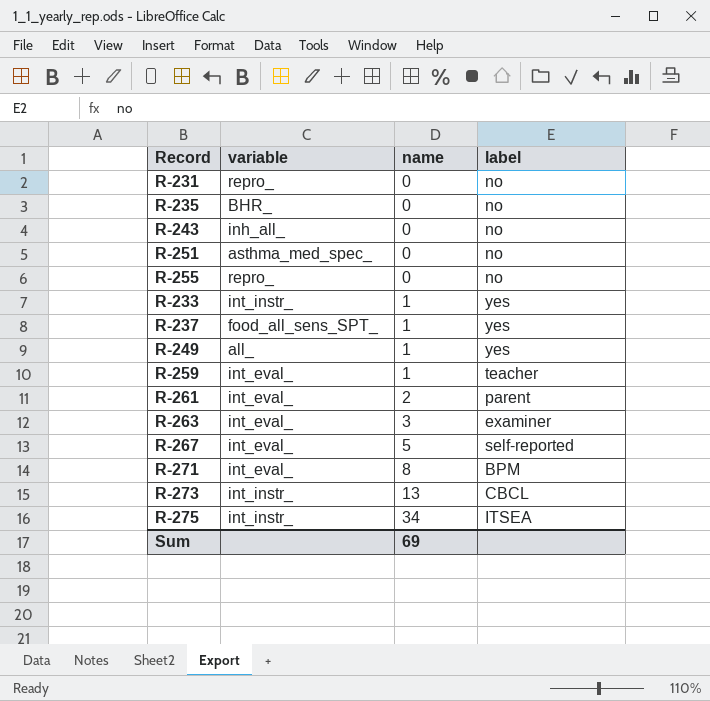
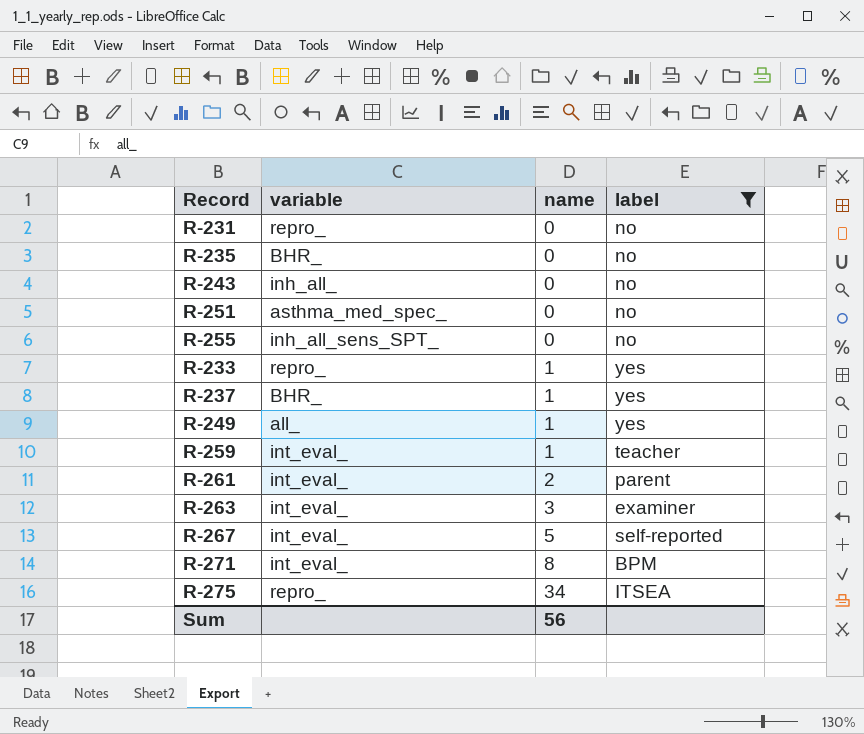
filter: none -> label != CBCL
R-255 | variable: repro_ -> inh_all_sens_SPT_
R-233 | variable: int_instr_ -> repro_
R-237 | variable: food_all_sens_SPT_ -> BHR_
R-275 | variable: int_instr_ -> repro_
Sum | name: 69 -> 56

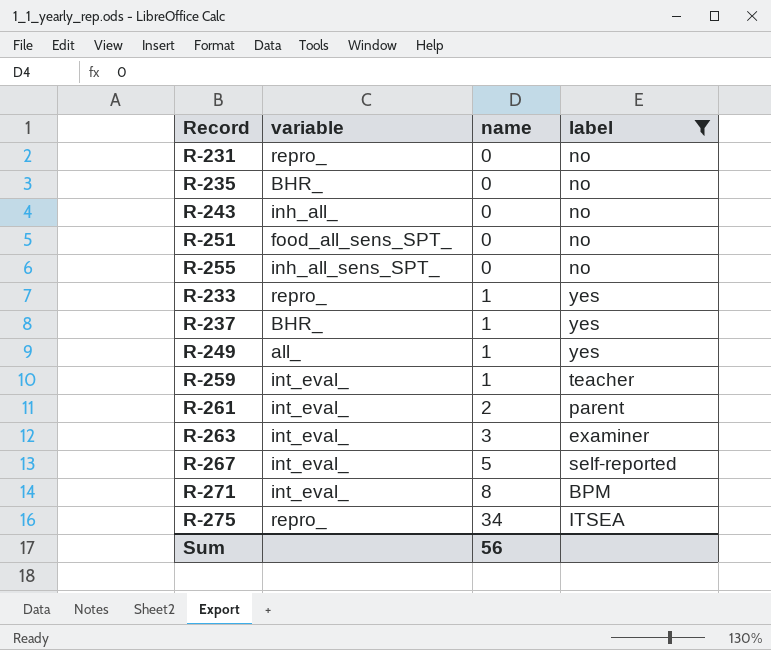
R-251 | variable: asthma_med_spec_ -> food_all_sens_SPT_

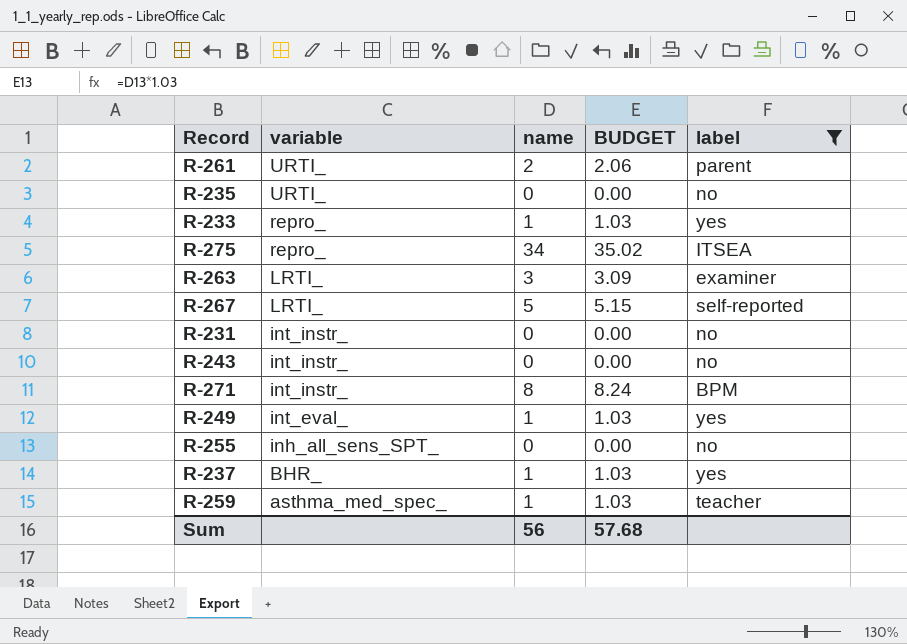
row order: name ascending -> variable descending
column BUDGET | formula: none -> [name] * 1.03
row R-251: food_all_sens_SPT_ | 0 | no -> none
R-261 | variable: int_eval_ -> URTI_
R-235 | variable: BHR_ -> URTI_
R-263 | variable: int_eval_ -> LRTI_
R-267 | variable: int_eval_ -> LRTI_
R-231 | variable: repro_ -> int_instr_
R-243 | variable: inh_all_ -> int_instr_
R-271 | variable: int_eval_ -> int_instr_
R-249 | variable: all_ -> int_eval_
R-259 | variable: int_eval_ -> asthma_med_spec_

